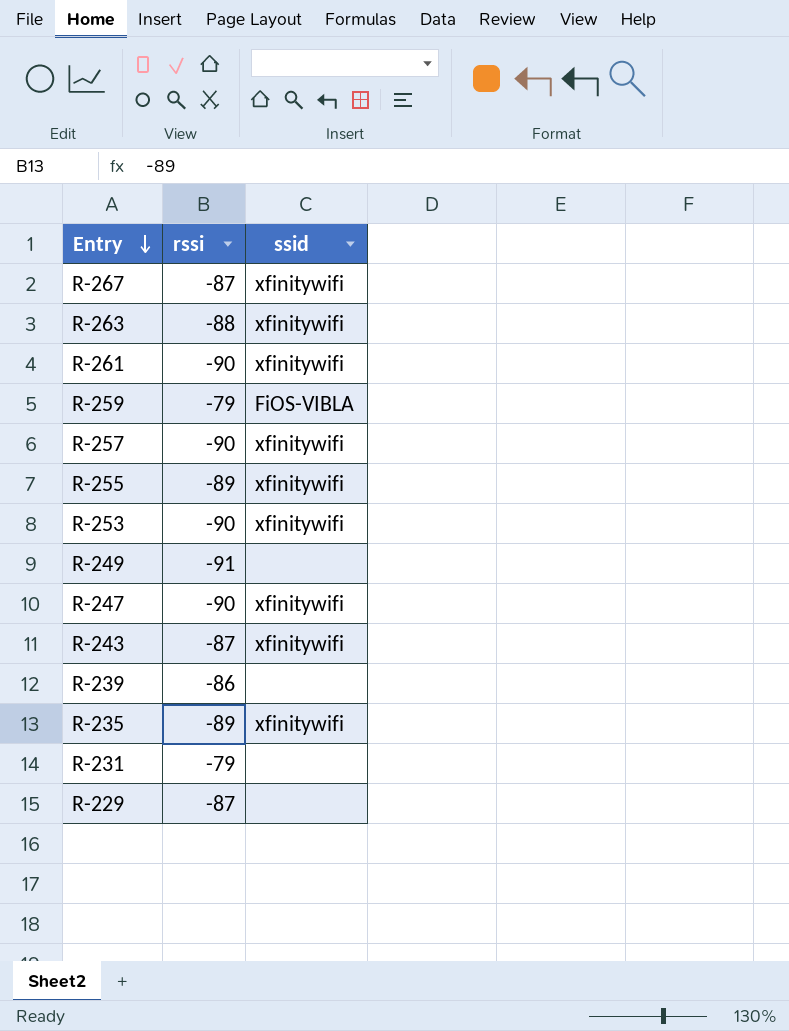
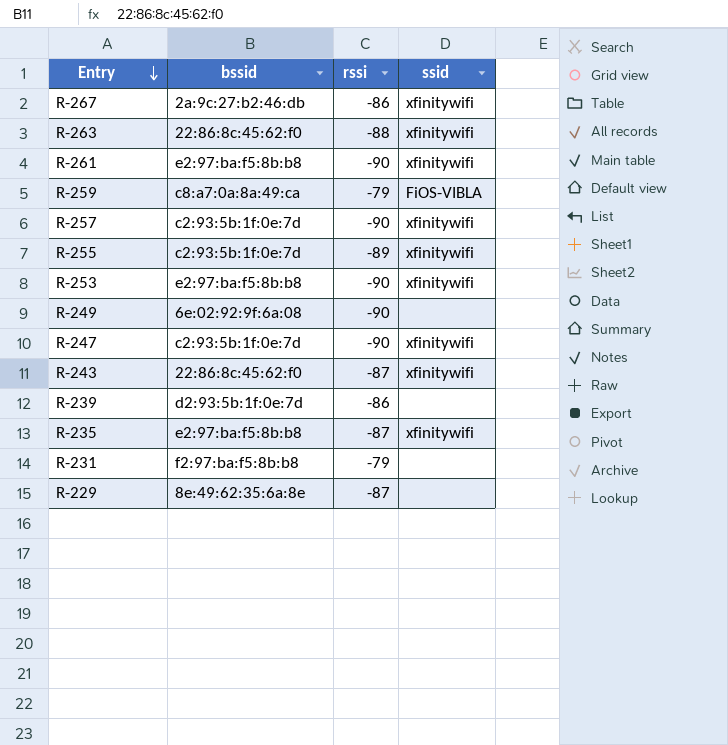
column bssid | position: none -> 2
R-267 | rssi: -87 -> -86
R-249 | rssi: -91 -> -90
R-235 | rssi: -89 -> -87

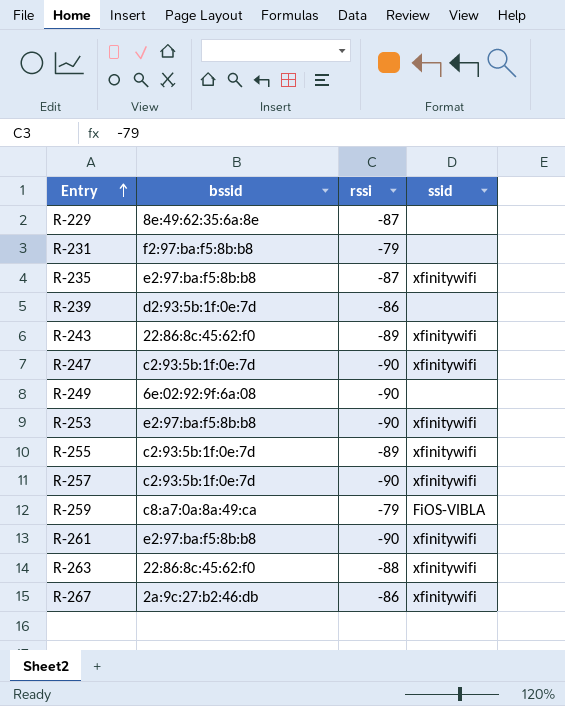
row order: Entry descending -> Entry ascending
R-243 | rssi: -87 -> -89

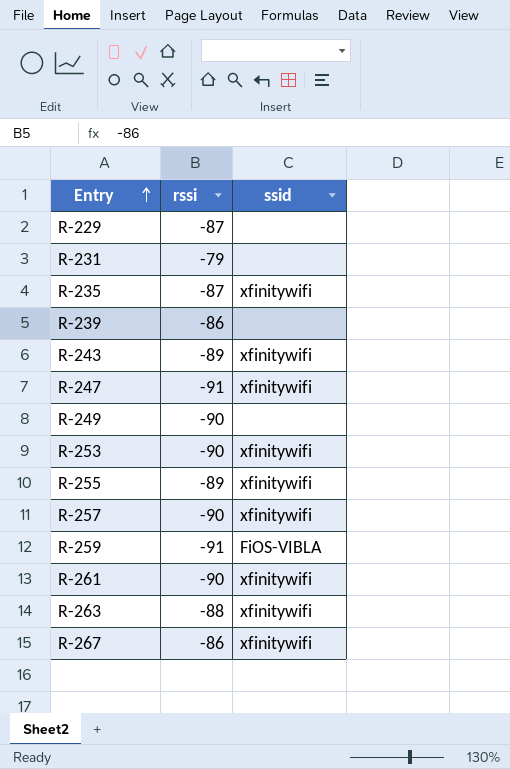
column bssid | position: 2 -> none
R-247 | rssi: -90 -> -91
R-259 | rssi: -79 -> -91

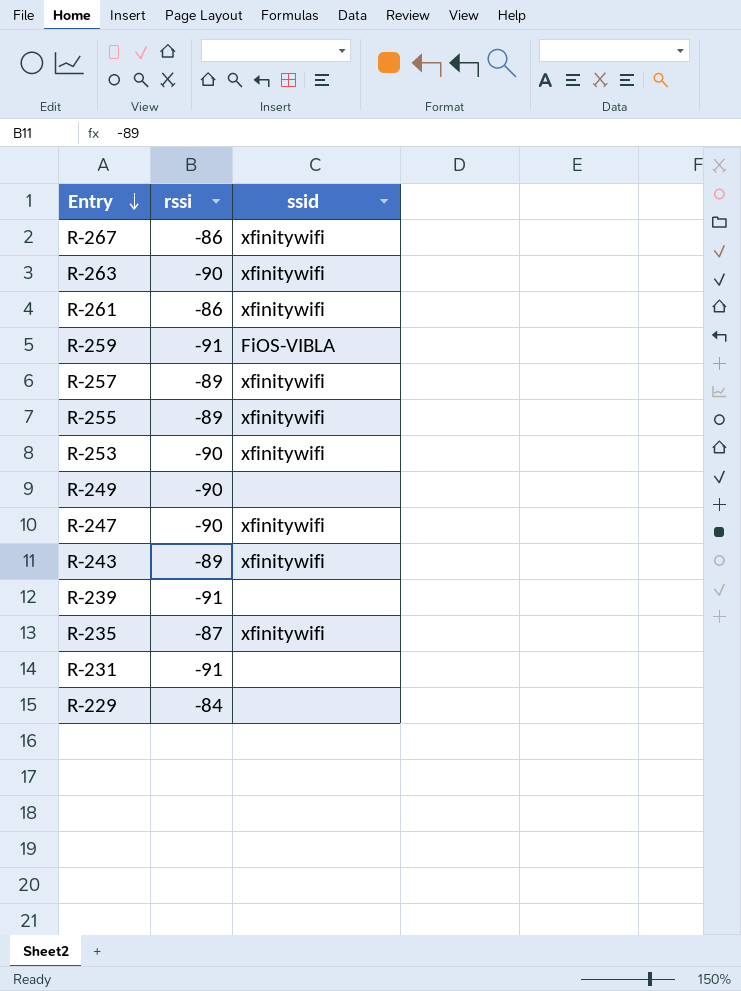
row order: Entry ascending -> Entry descending
R-263 | rssi: -88 -> -90
R-261 | rssi: -90 -> -86
R-257 | rssi: -90 -> -89
R-247 | rssi: -91 -> -90
R-239 | rssi: -86 -> -91
R-231 | rssi: -79 -> -91
R-229 | rssi: -87 -> -84

